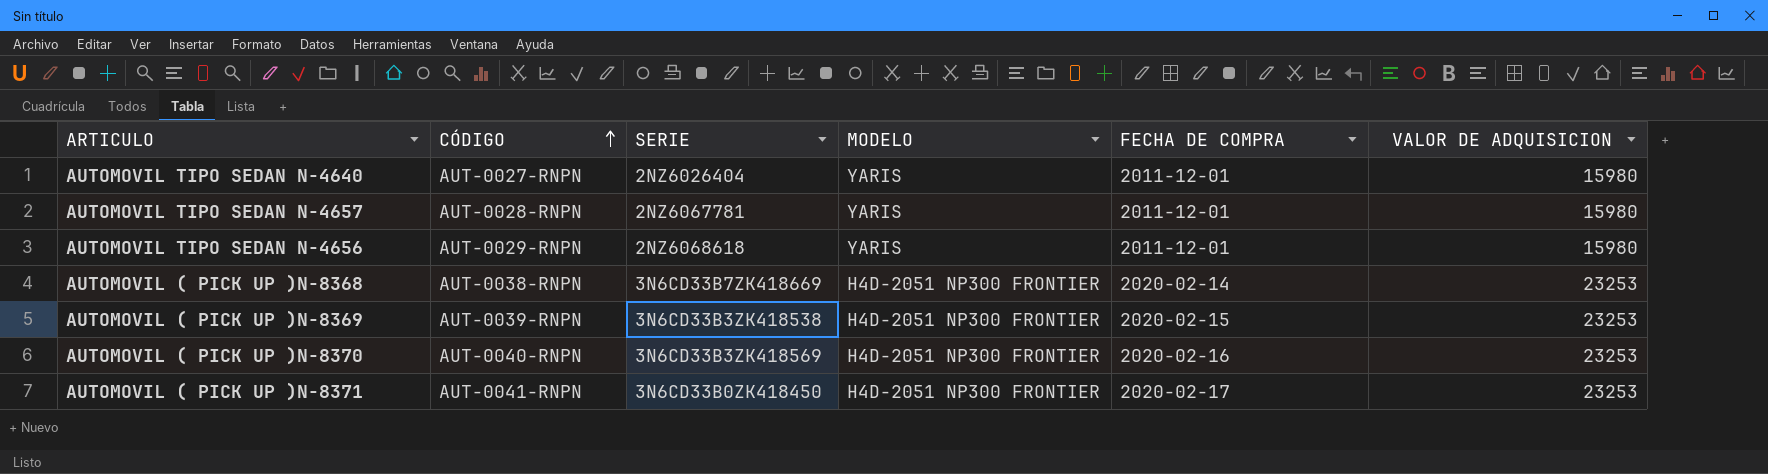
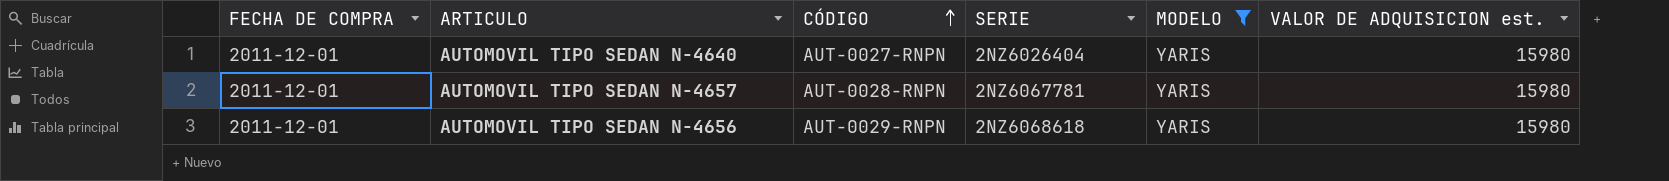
filter: none -> MODELO = YARIS
column FECHA DE COMPRA | position: 5 -> 1
column name: VALOR DE ADQUISICION -> VALOR DE ADQUISICION est.

